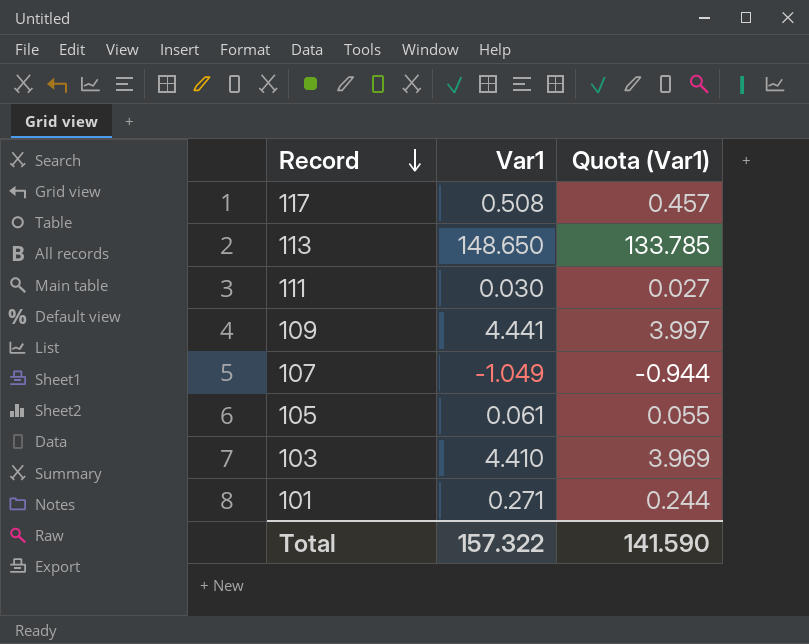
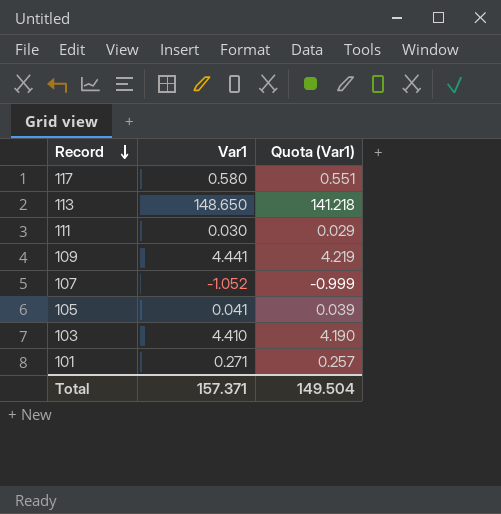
column Quota (Var1) | formula: [Var1] * 0.9 -> [Var1] * 0.95
117 | Var1: 0.508 -> 0.580
107 | Var1: -1.049 -> -1.052
105 | Var1: 0.061 -> 0.041
Total | Var1: 157.322 -> 157.371
Total | Quota (Var1): 141.590 -> 149.504

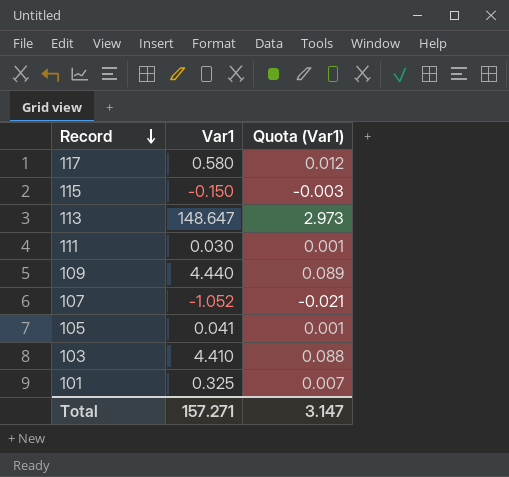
column Quota (Var1) | formula: [Var1] * 0.95 -> [Var1] * 0.02
row 115: none -> -0.150 | -0.003
113 | Var1: 148.650 -> 148.647
109 | Var1: 4.441 -> 4.440
101 | Var1: 0.271 -> 0.325
Total | Var1: 157.371 -> 157.271
Total | Quota (Var1): 149.504 -> 3.147

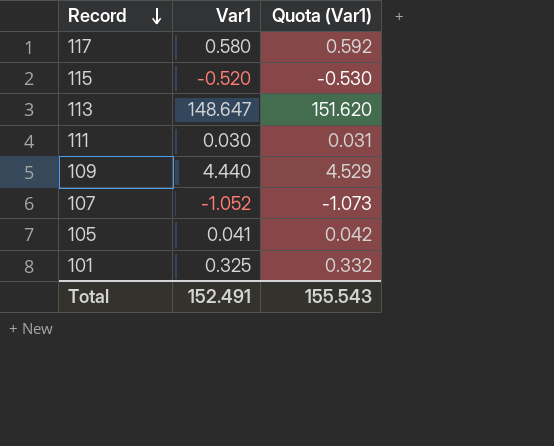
column Quota (Var1) | formula: [Var1] * 0.02 -> [Var1] * 1.02
row 103: 4.410 | 0.088 -> none
115 | Var1: -0.150 -> -0.520
Total | Var1: 157.271 -> 152.491
Total | Quota (Var1): 3.147 -> 155.543

